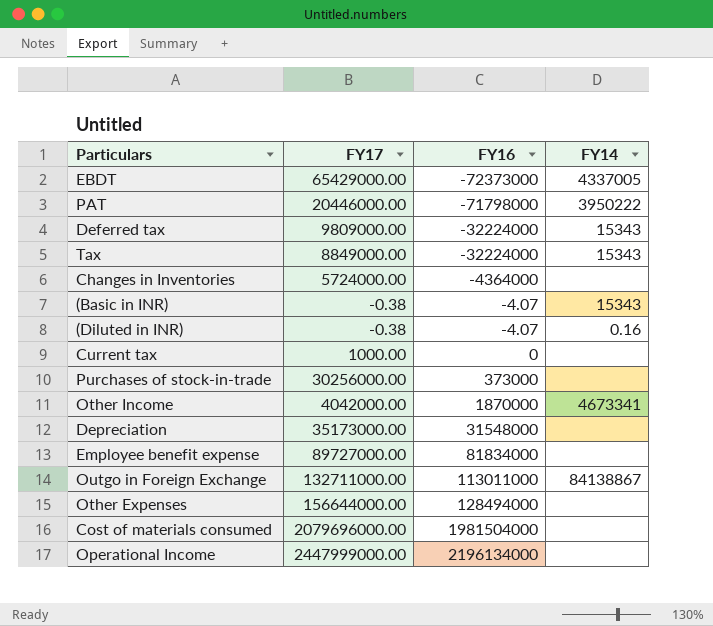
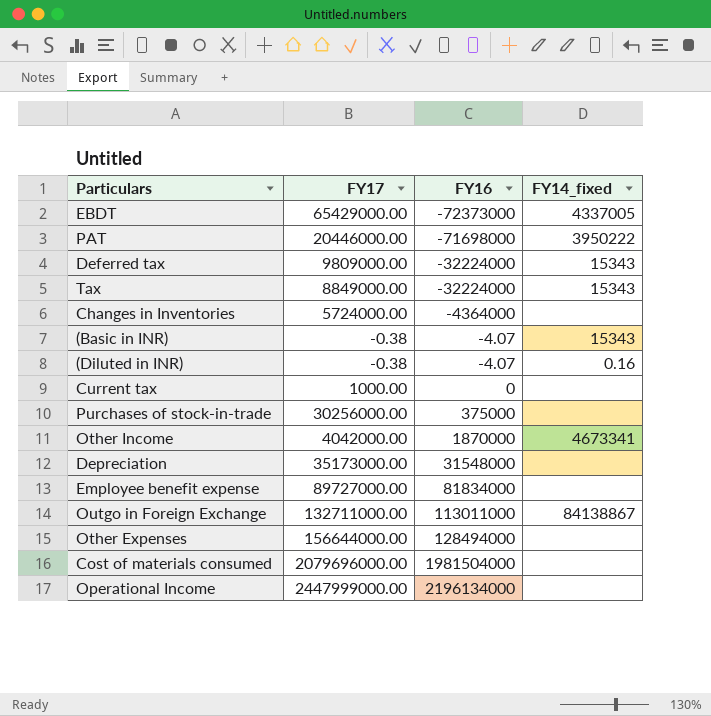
column name: FY14 -> FY14_fixed
PAT | FY16: -71798000 -> -71698000
Purchases of stock-in-trade | FY16: 373000 -> 375000

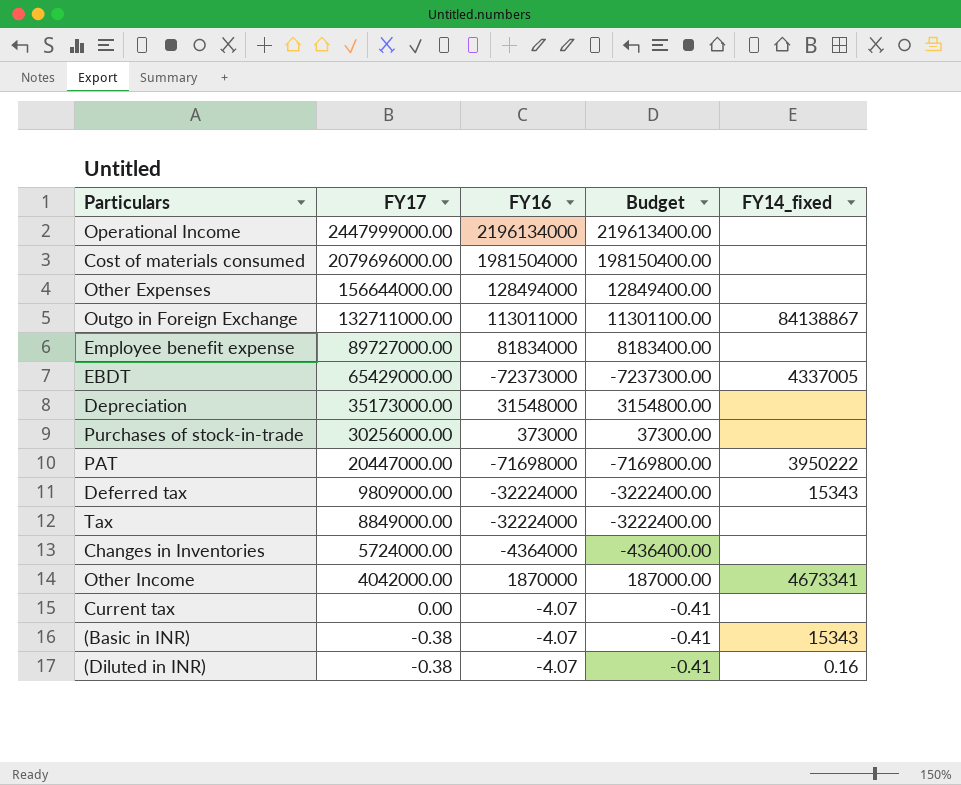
row order: FY16 ascending -> FY17 descending
column Budget | formula: none -> [FY16] * 0.1
Purchases of stock-in-trade | FY16: 375000 -> 373000
PAT | FY17: 20446000.00 -> 20447000.00
Tax | FY14_fixed: 15343 -> none
Current tax | FY17: 1000.00 -> 0.00
Current tax | FY16: 0 -> -4.07

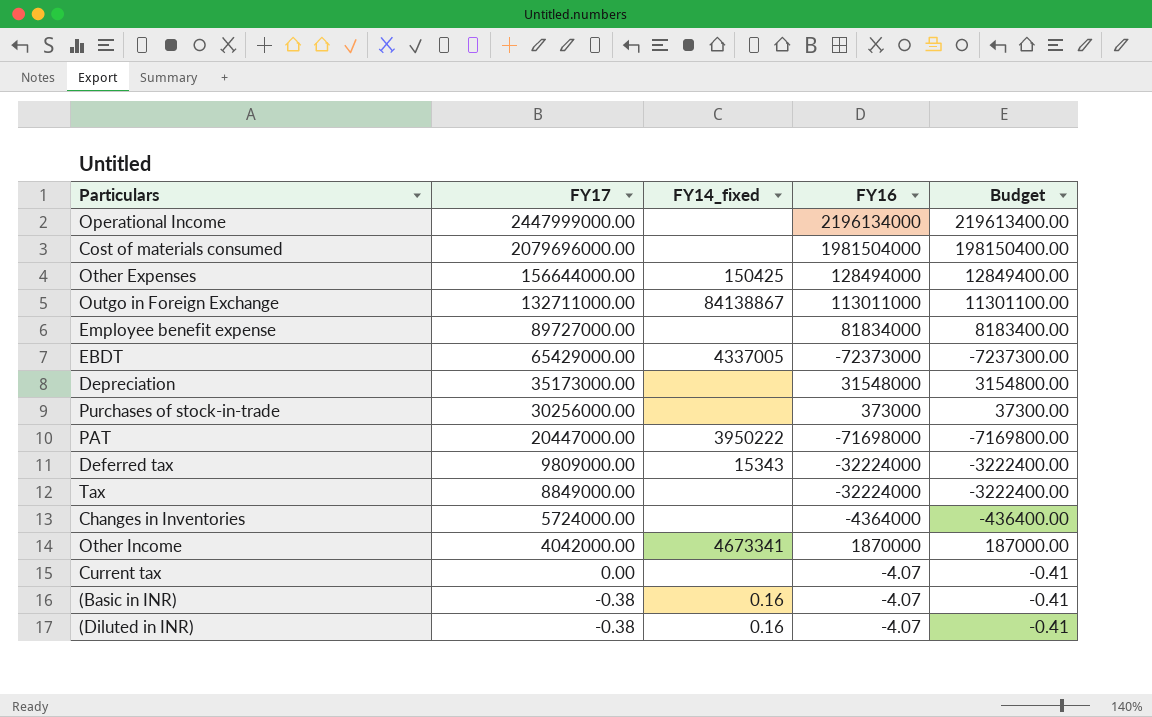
column FY14_fixed | position: 5 -> 3
Other Expenses | FY14_fixed: none -> 150425
(Basic in INR) | FY14_fixed: 15343 -> 0.16

